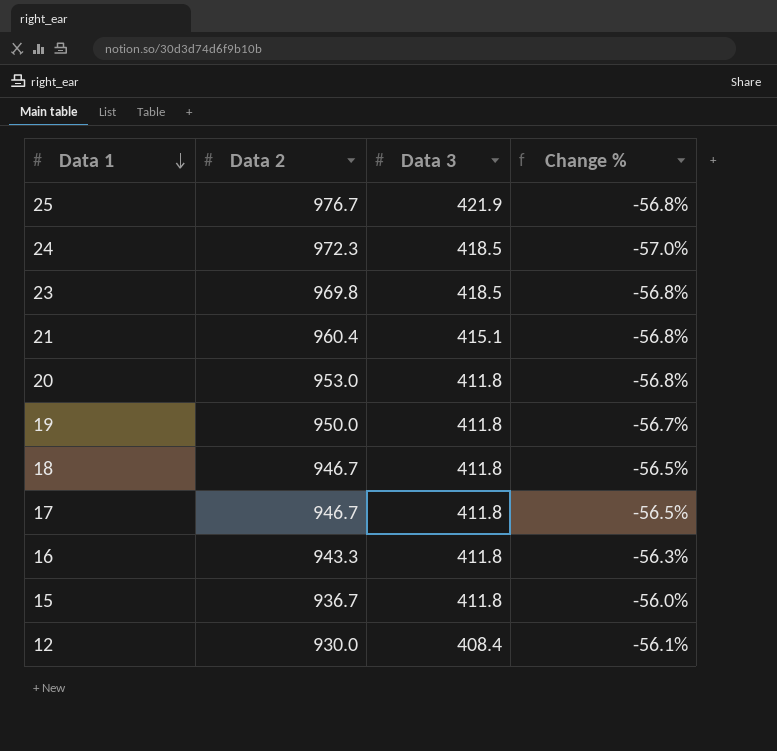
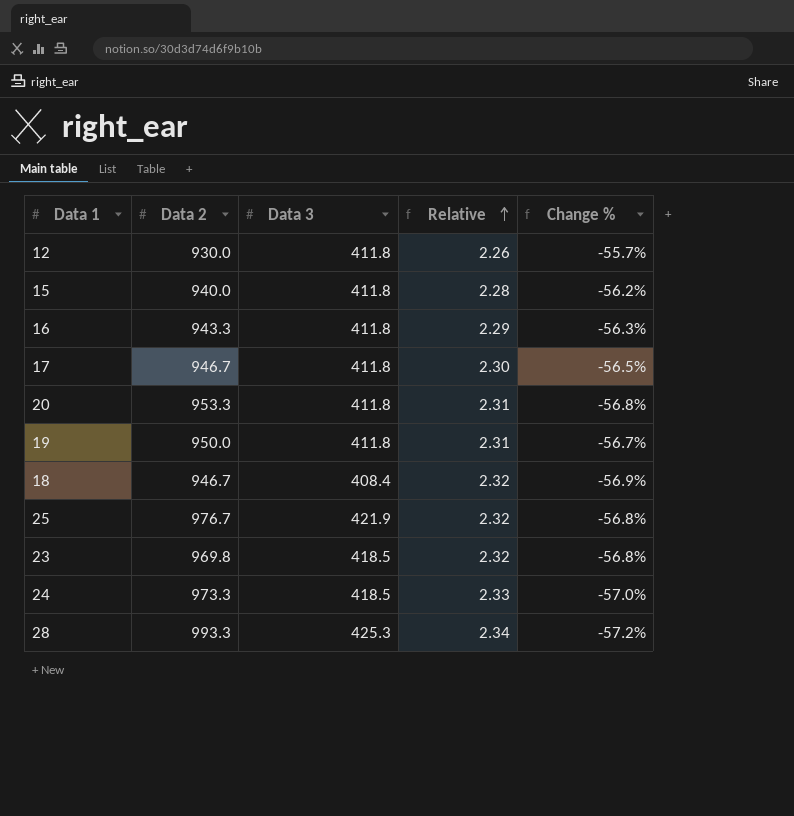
row order: Data 1 descending -> Relative ascending
column Relative | formula: none -> [Data 2] / [Data 3]
row 21: 960.4 | 415.1 | -56.8% -> none
12 | Data 3: 408.4 -> 411.8
12 | Change %: -56.1% -> -55.7%
15 | Data 2: 936.7 -> 940.0
15 | Change %: -56.0% -> -56.2%
20 | Data 2: 953.0 -> 953.3
18 | Data 3: 411.8 -> 408.4
18 | Change %: -56.5% -> -56.9%
24 | Data 2: 972.3 -> 973.3
row 28: none -> 993.3 | 425.3 | 2.34 | -57.2%

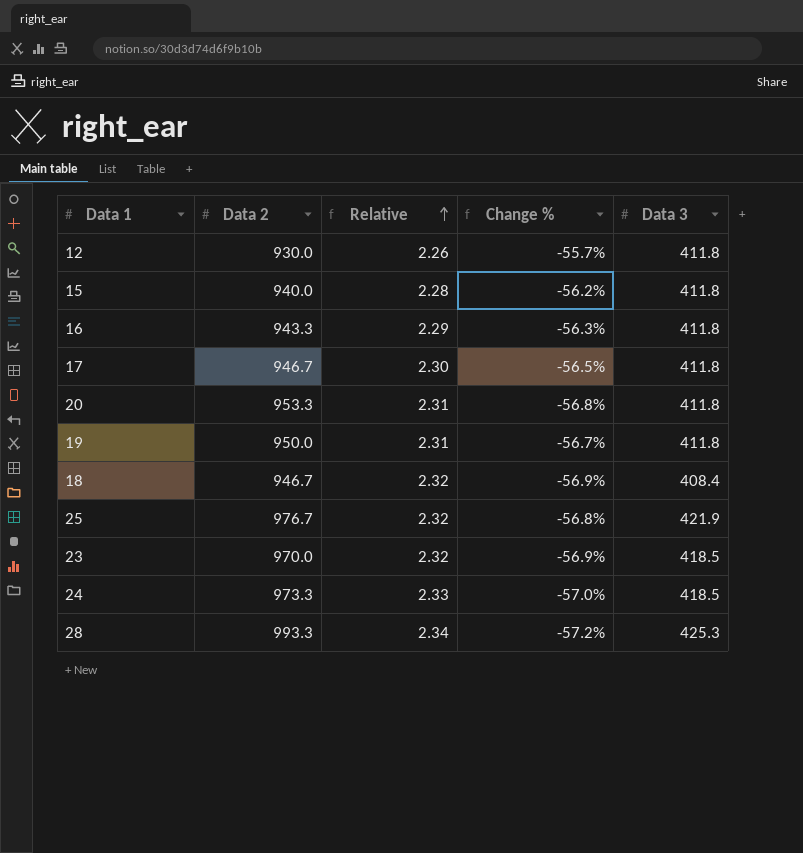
column Data 3 | position: 3 -> 5
23 | Data 2: 969.8 -> 970.0
23 | Change %: -56.8% -> -56.9%

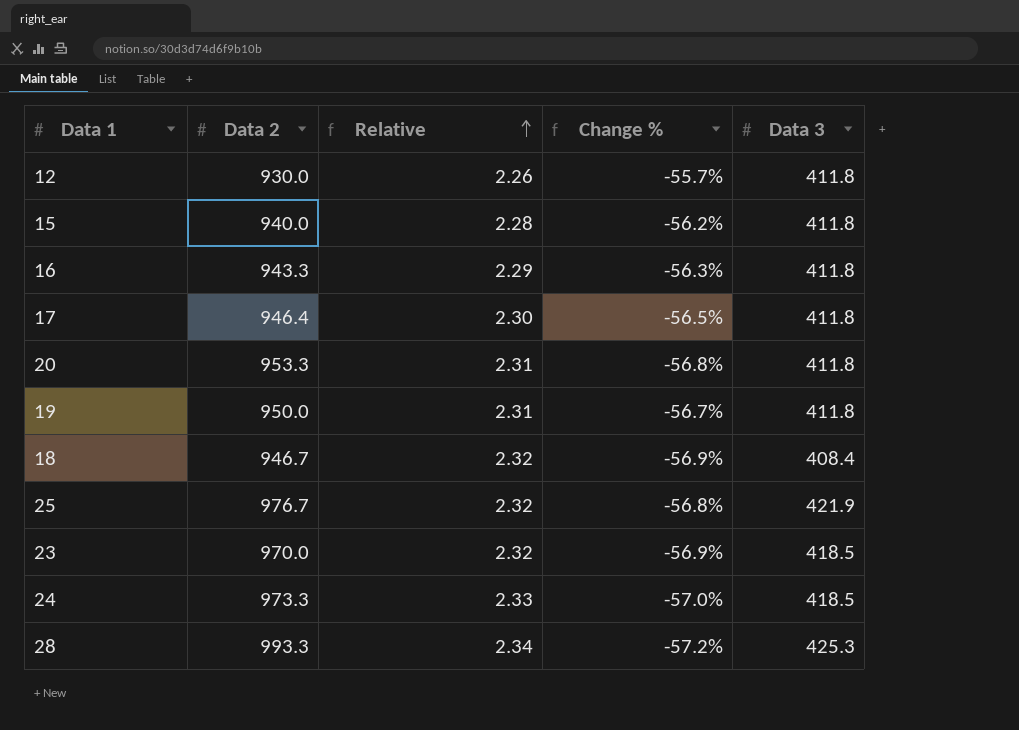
17 | Data 2: 946.7 -> 946.4

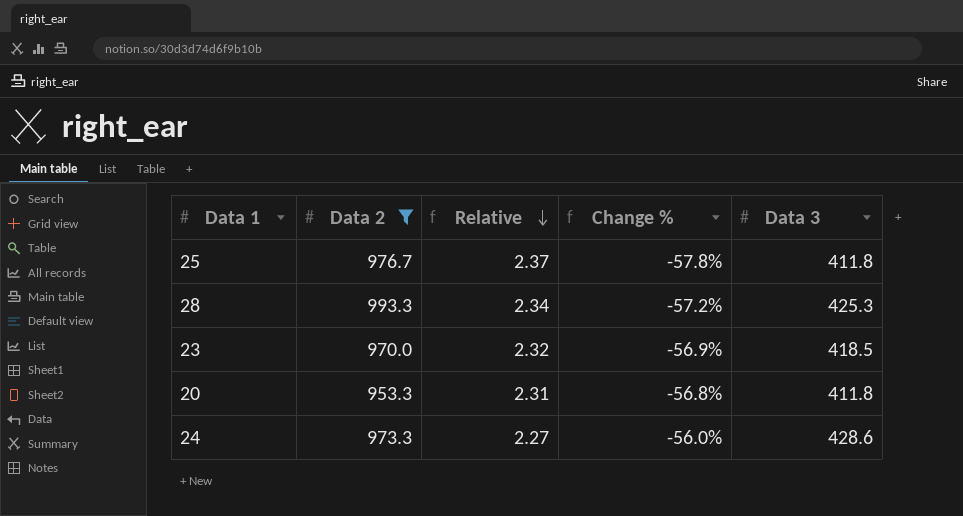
filter: none -> Data 2 >= 953.3
row order: Relative ascending -> Relative descending
25 | Relative: 2.32 -> 2.37
25 | Change %: -56.8% -> -57.8%
25 | Data 3: 421.9 -> 411.8
24 | Relative: 2.33 -> 2.27
24 | Change %: -57.0% -> -56.0%
24 | Data 3: 418.5 -> 428.6

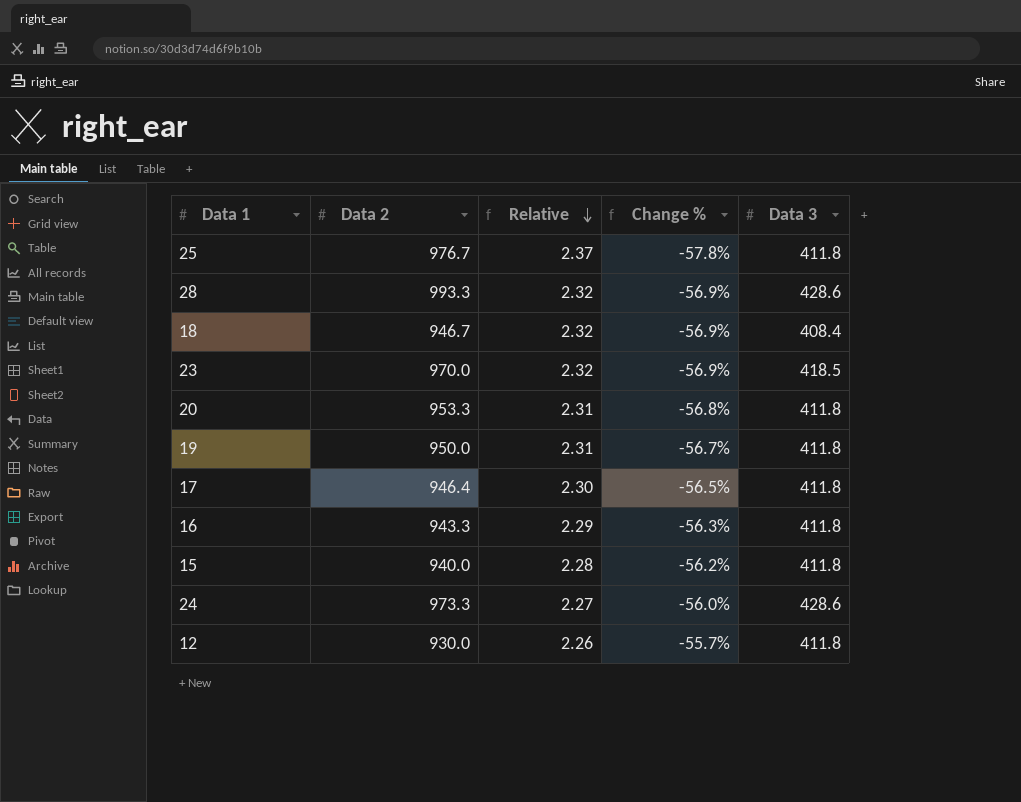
filter: Data 2 >= 953.3 -> none
28 | Relative: 2.34 -> 2.32
28 | Change %: -57.2% -> -56.9%
28 | Data 3: 425.3 -> 428.6

